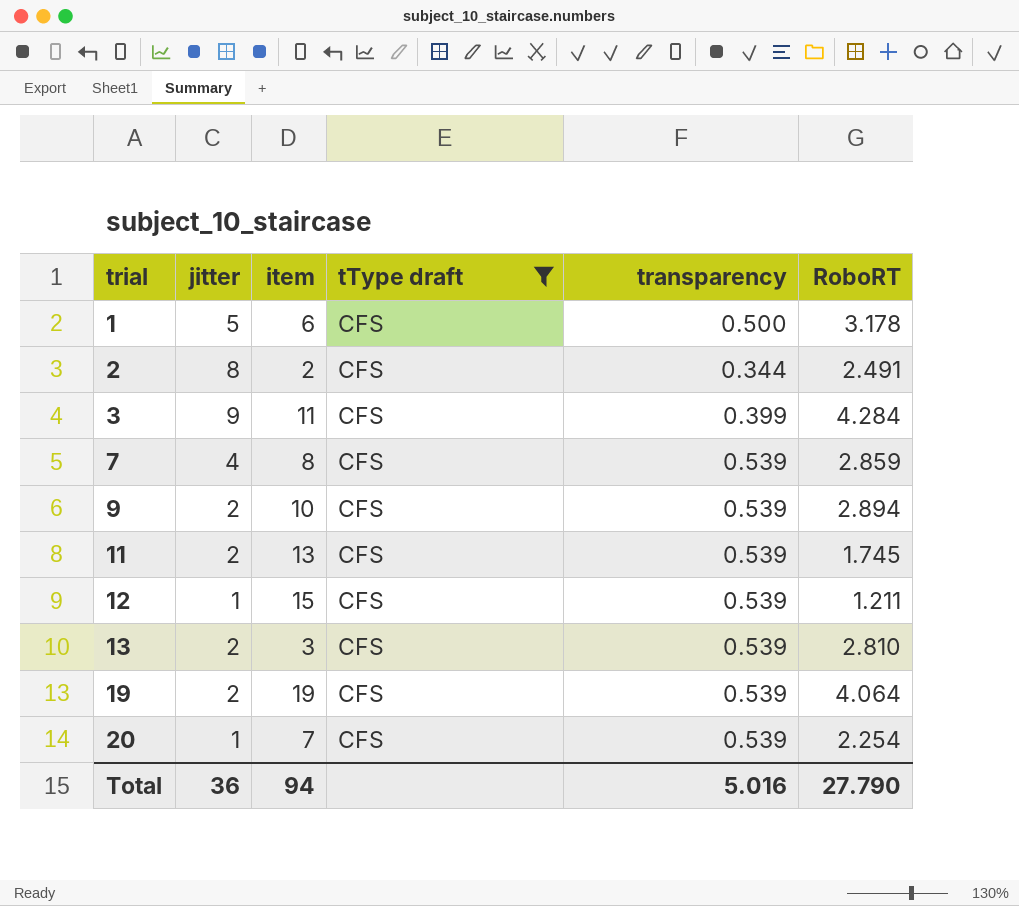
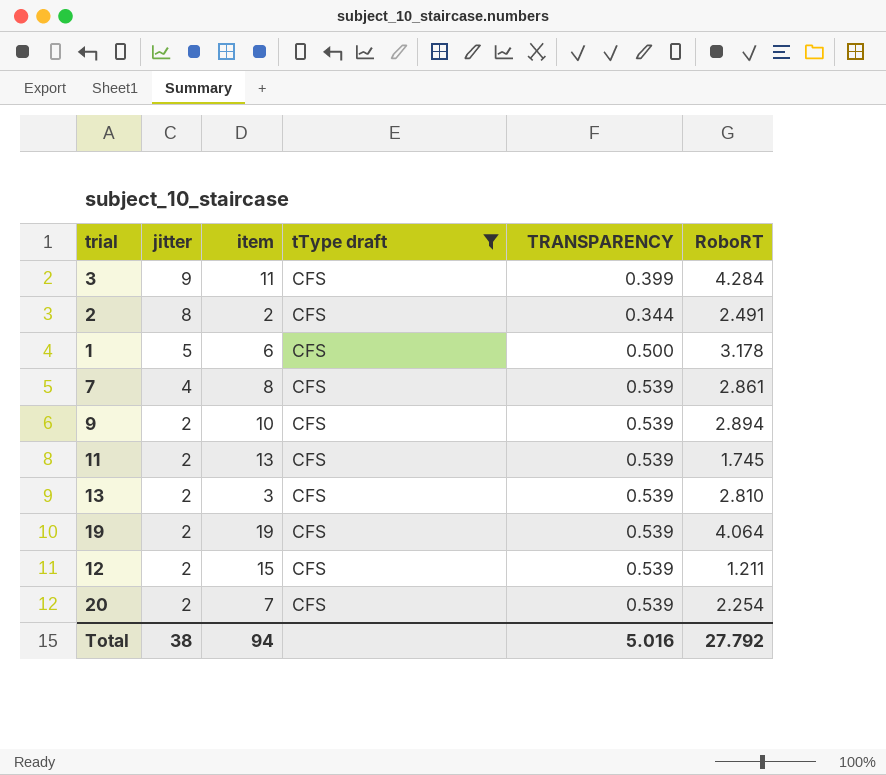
row order: trial ascending -> jitter descending
column name: transparency -> TRANSPARENCY
7 | RoboRT: 2.859 -> 2.861
12 | jitter: 1 -> 2
20 | jitter: 1 -> 2
Total | jitter: 36 -> 38
Total | RoboRT: 27.790 -> 27.792

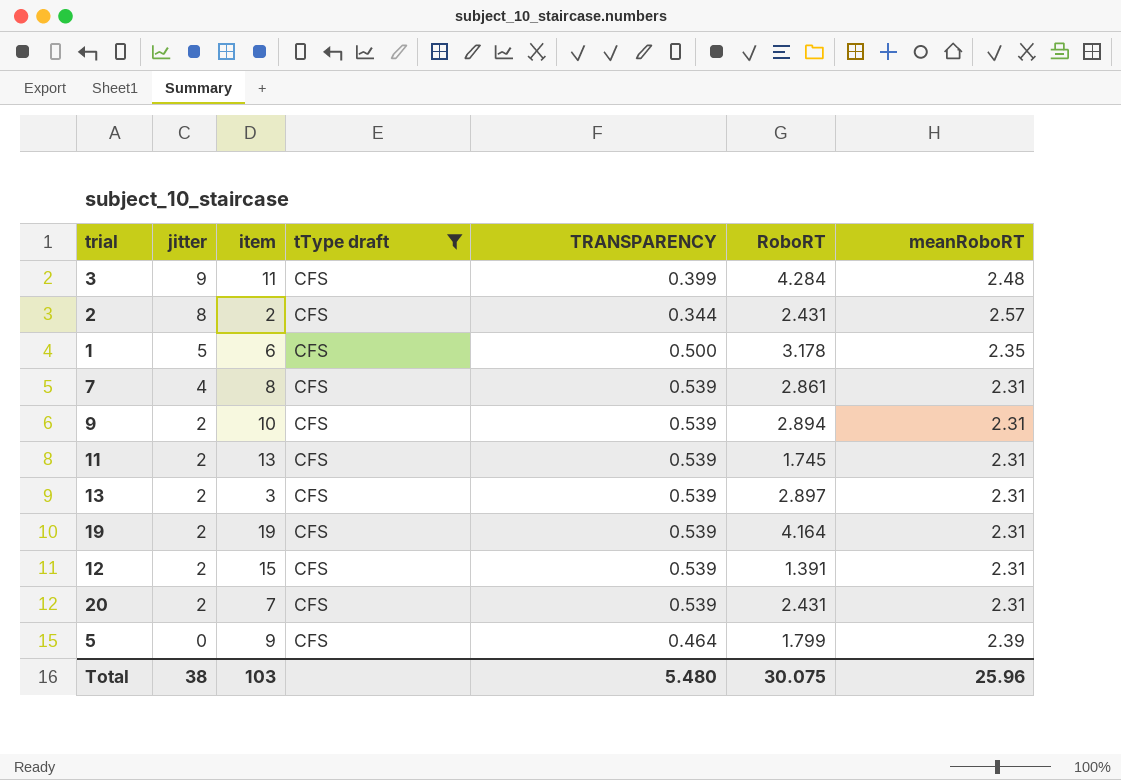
column meanRoboRT | position: none -> 7
2 | RoboRT: 2.491 -> 2.431
13 | RoboRT: 2.810 -> 2.897
19 | RoboRT: 4.064 -> 4.164
12 | RoboRT: 1.211 -> 1.391
20 | RoboRT: 2.254 -> 2.431
row 5: none -> 0 | 9 | CFS | 0.464 | 1.799 | 2.39
Total | item: 94 -> 103
Total | TRANSPARENCY: 5.016 -> 5.480
Total | RoboRT: 27.792 -> 30.075

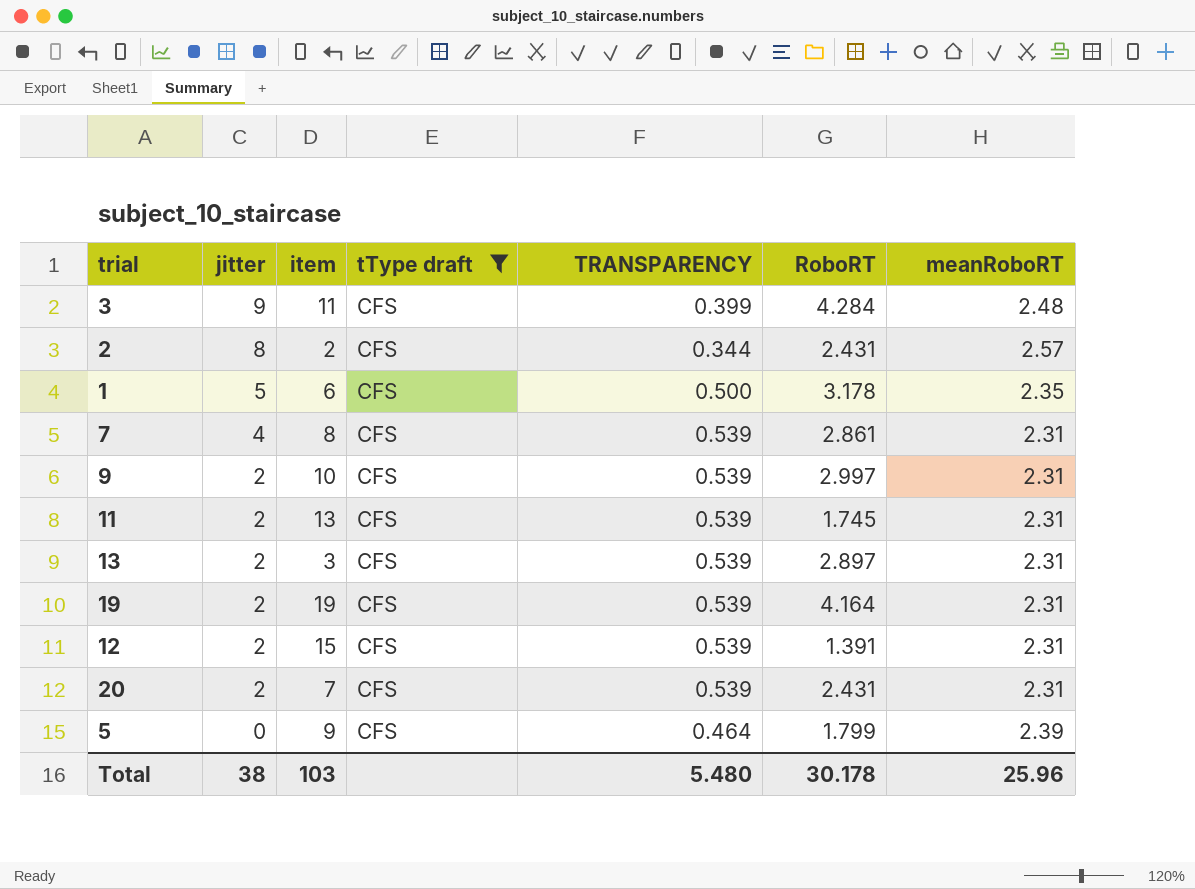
9 | RoboRT: 2.894 -> 2.997
Total | RoboRT: 30.075 -> 30.178

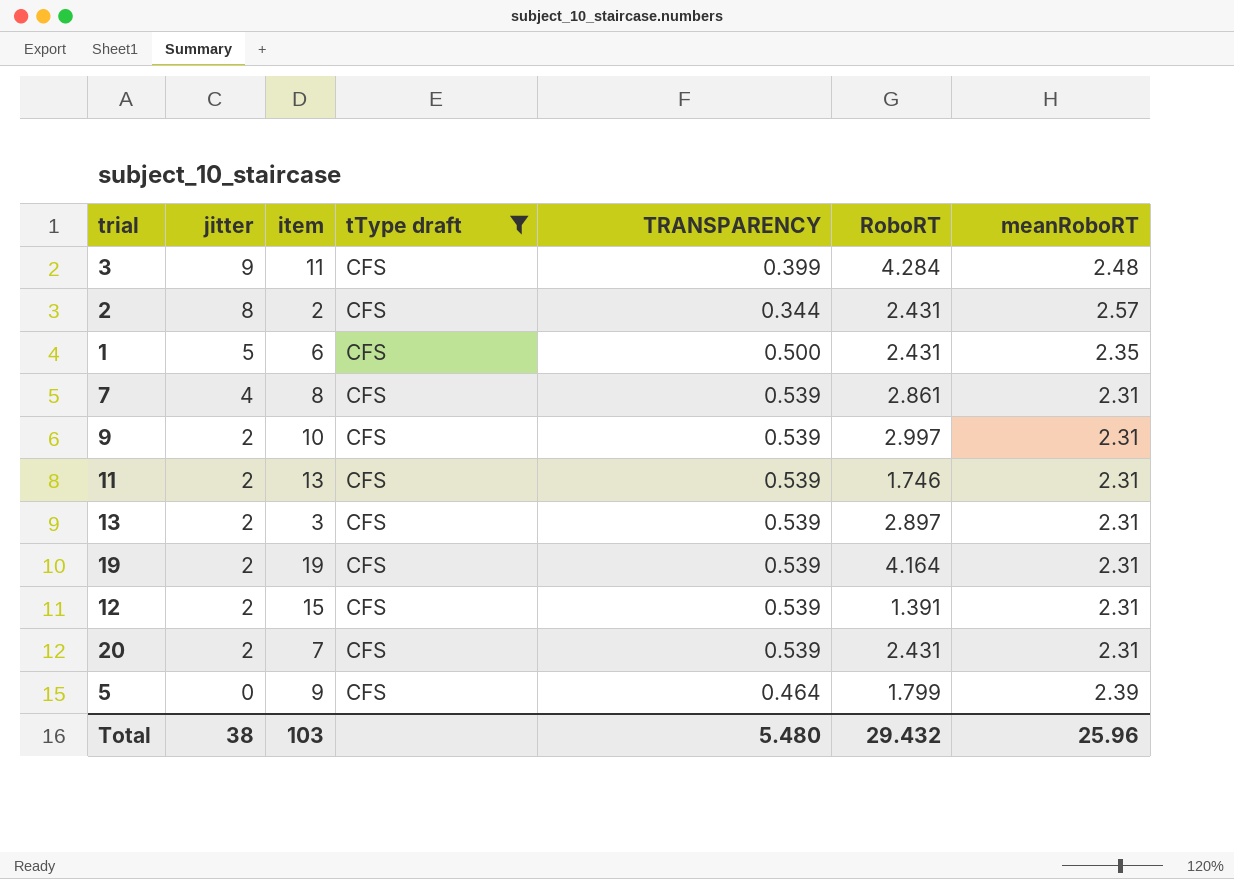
1 | RoboRT: 3.178 -> 2.431
11 | RoboRT: 1.745 -> 1.746
Total | RoboRT: 30.178 -> 29.432

